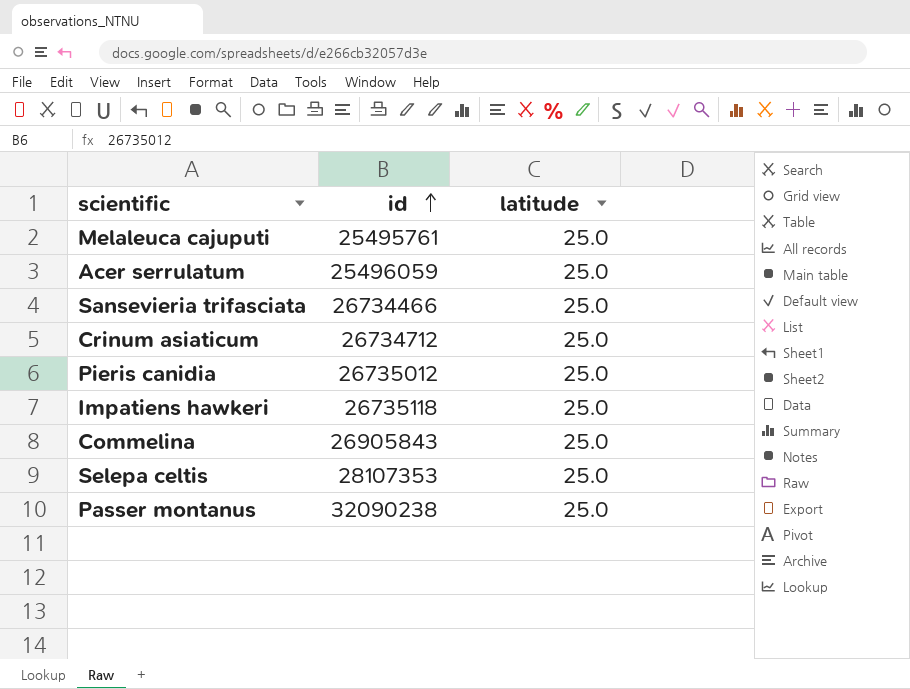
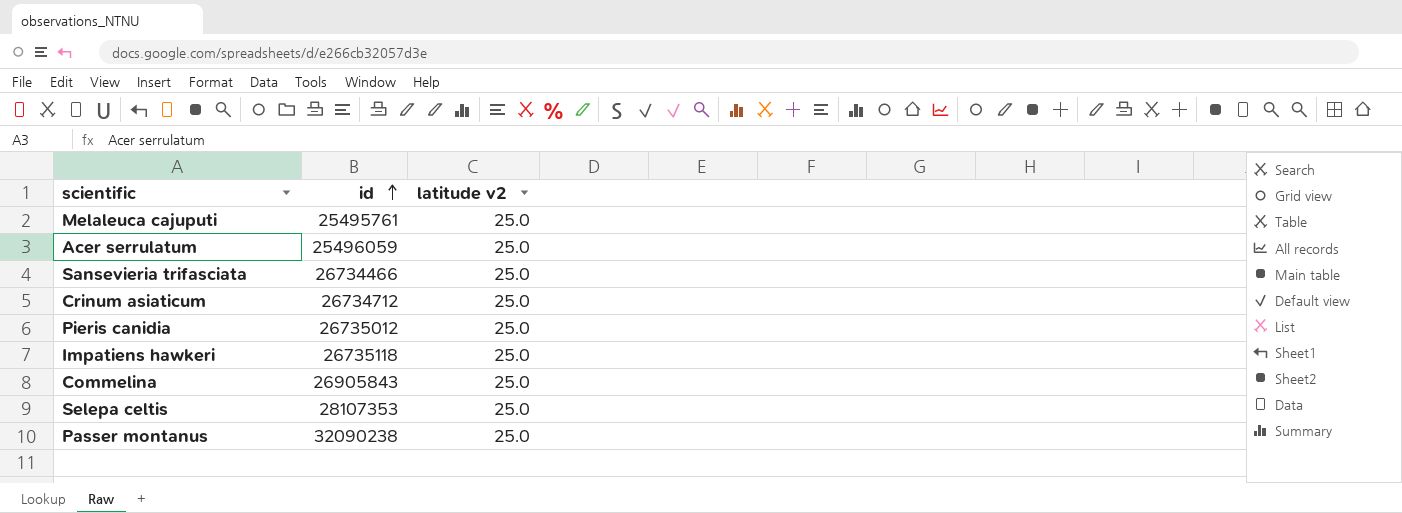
column name: latitude -> latitude v2

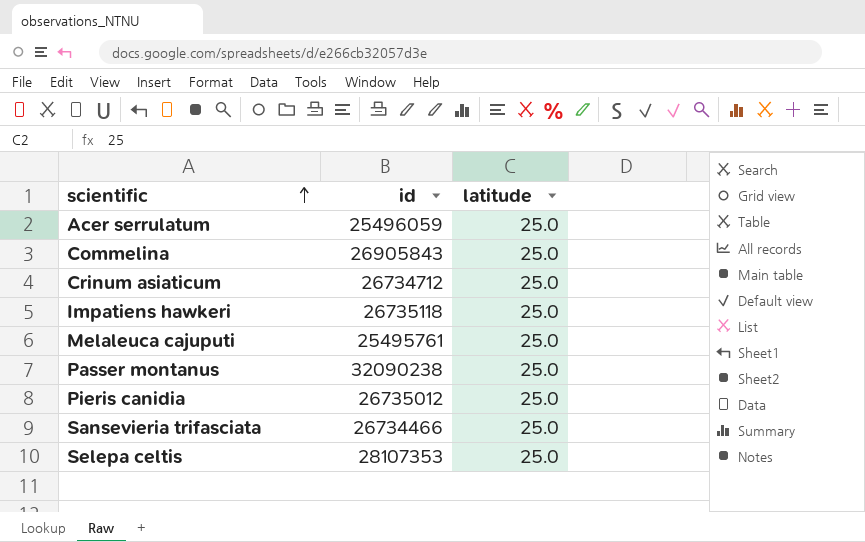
row order: id ascending -> scientific ascending
column name: latitude v2 -> latitude

